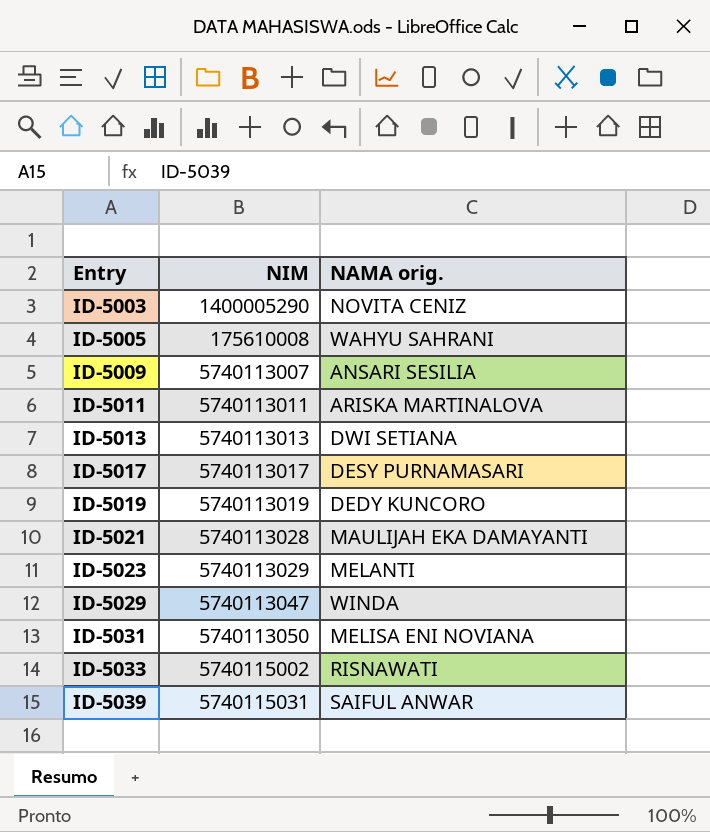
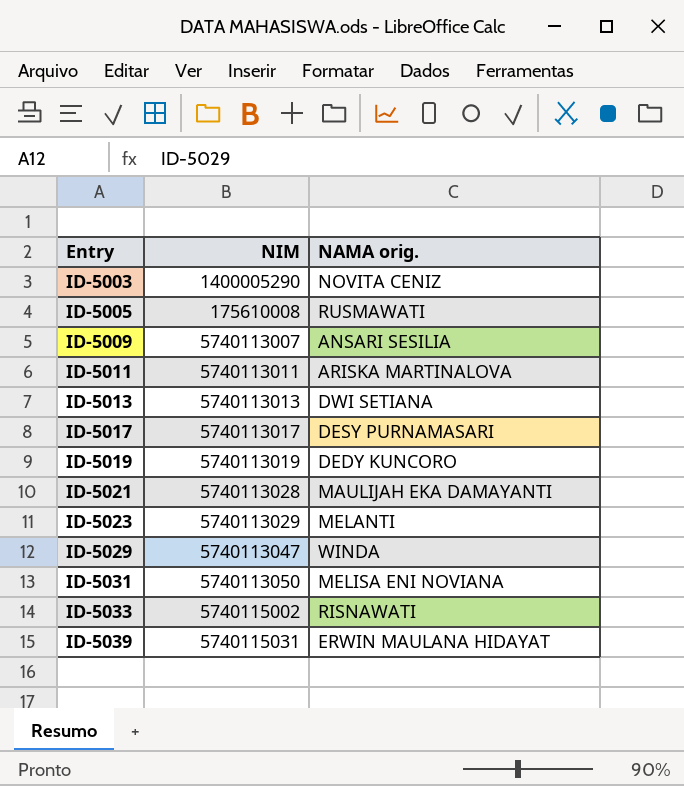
ID-5005 | NAMA orig.: WAHYU SAHRANI -> RUSMAWATI
ID-5039 | NAMA orig.: SAIFUL ANWAR -> ERWIN MAULANA HIDAYAT

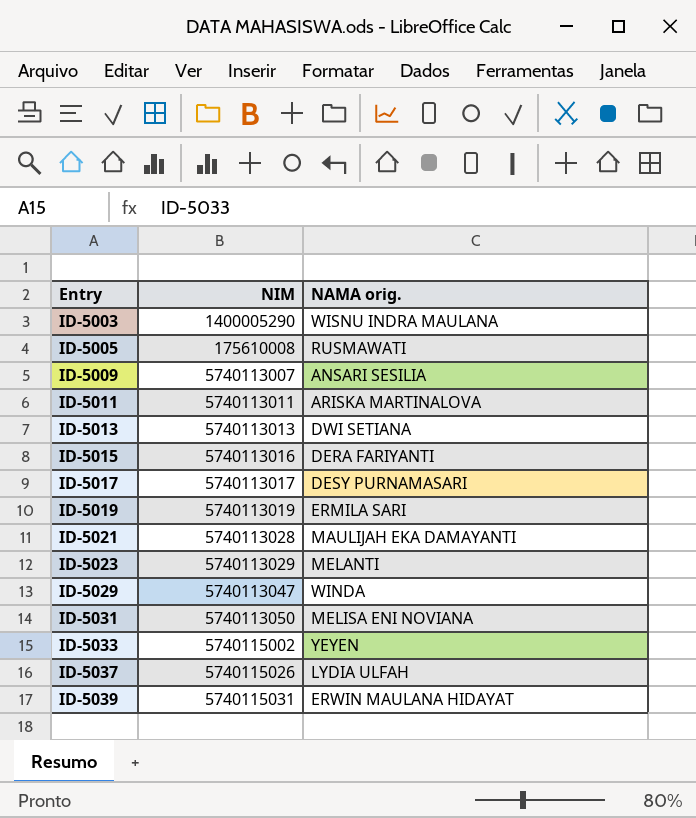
ID-5003 | NAMA orig.: NOVITA CENIZ -> WISNU INDRA MAULANA
row ID-5015: none -> 5740113016 | DERA FARIYANTI
ID-5019 | NAMA orig.: DEDY KUNCORO -> ERMILA SARI
ID-5033 | NAMA orig.: RISNAWATI -> YEYEN
row ID-5037: none -> 5740115026 | LYDIA ULFAH

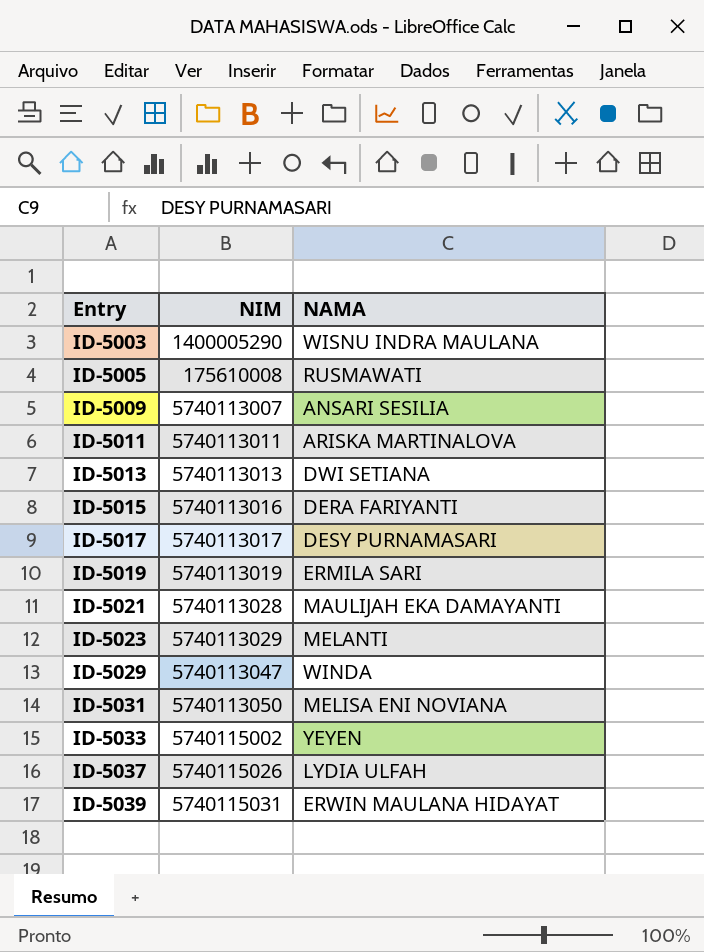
column name: NAMA orig. -> NAMA

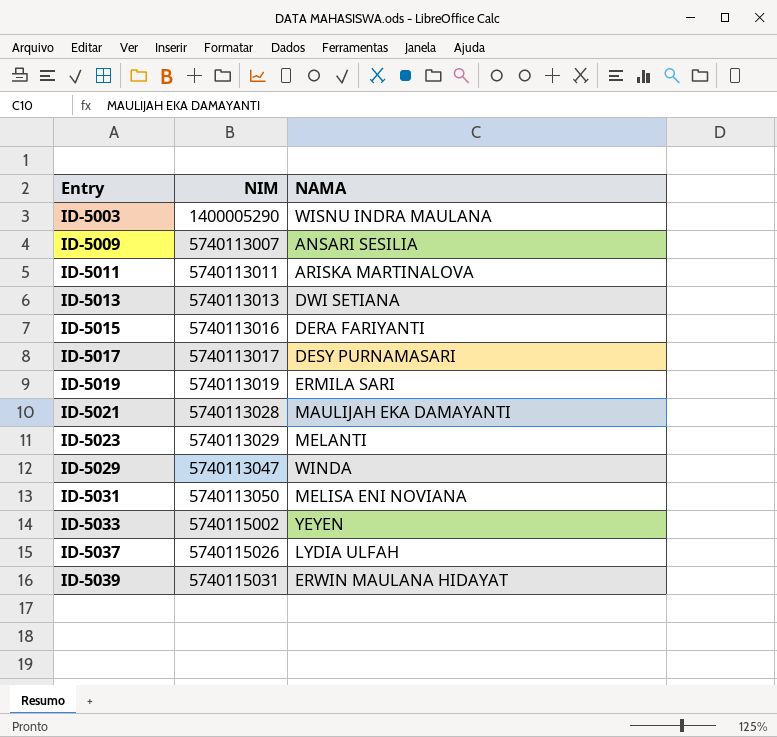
row ID-5005: 175610008 | RUSMAWATI -> none

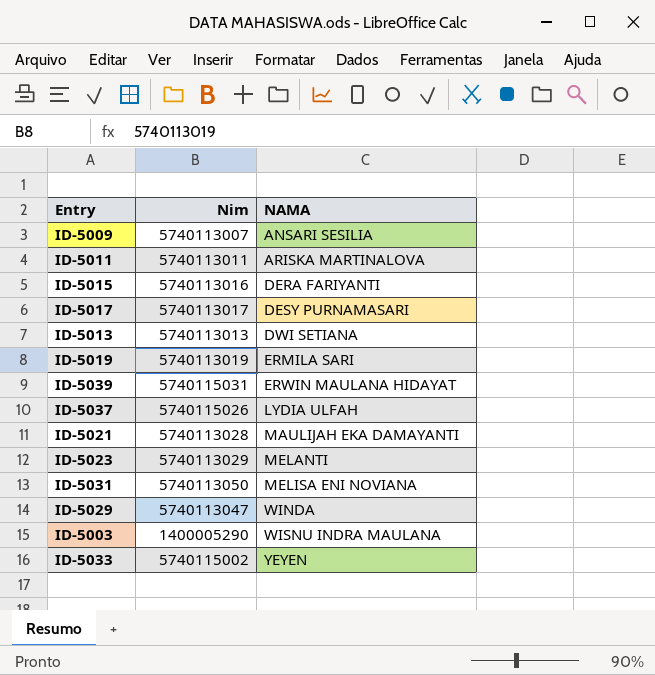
row order: Entry ascending -> NAMA ascending
column name: NIM -> Nim

